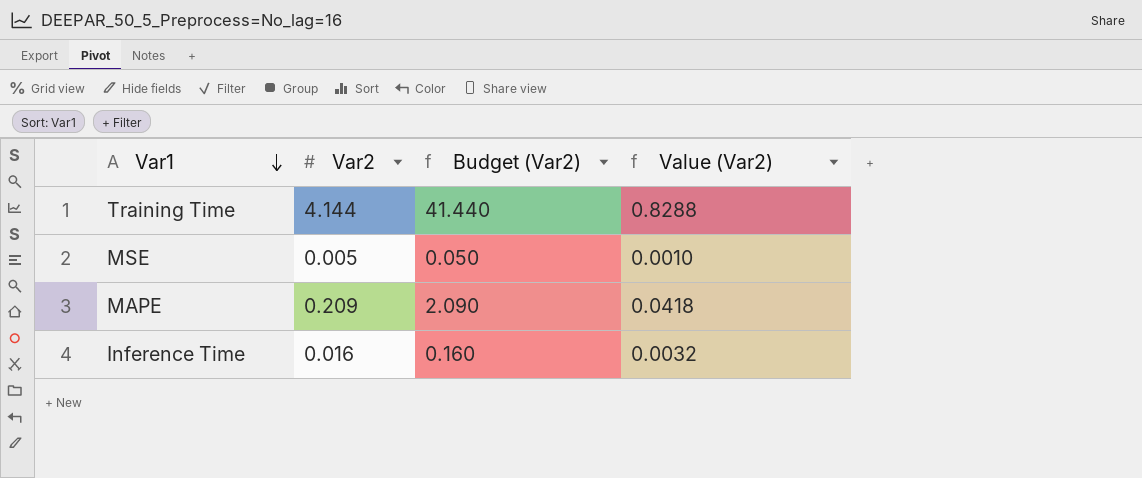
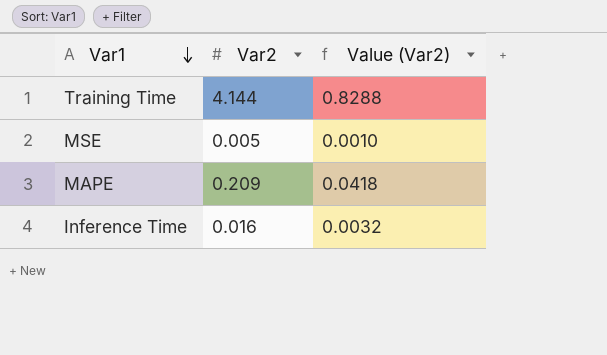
column Budget (Var2) | formula: [Var2] * 10 -> none

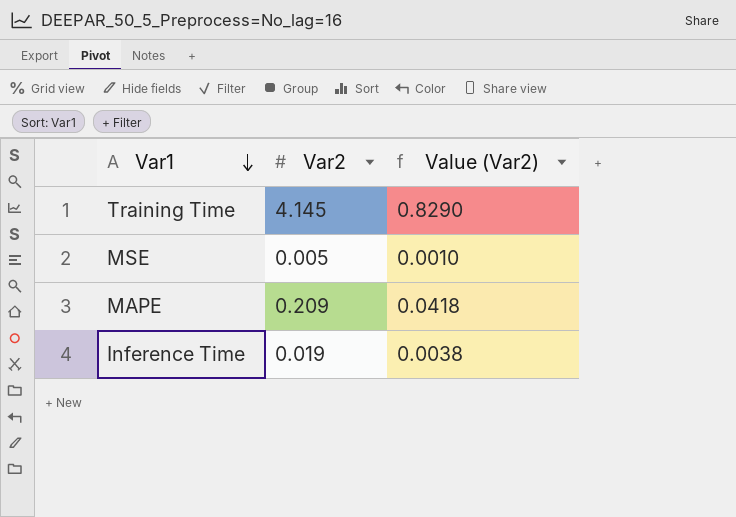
Training Time | Var2: 4.144 -> 4.145
Training Time | Value (Var2): 0.8288 -> 0.8290
Inference Time | Var2: 0.016 -> 0.019
Inference Time | Value (Var2): 0.0032 -> 0.0038

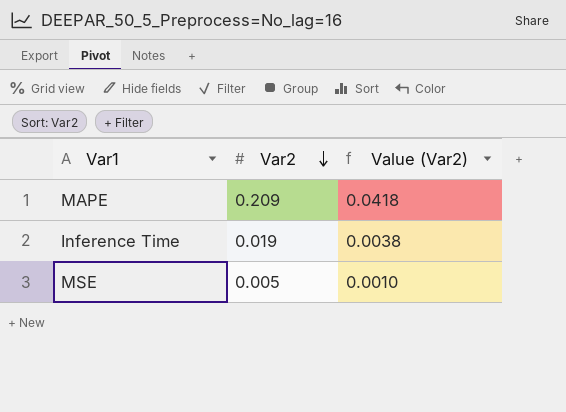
row order: Var1 descending -> Var2 descending
row Training Time: 4.145 | 0.8290 -> none

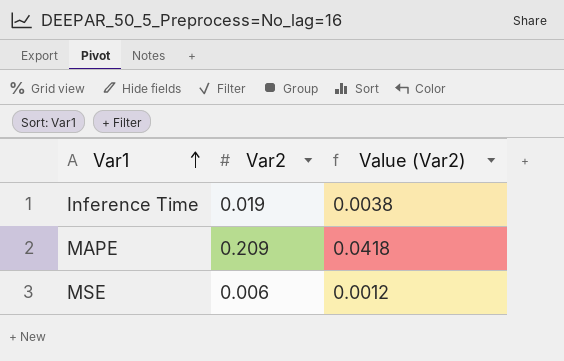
row order: Var2 descending -> Var1 ascending
MSE | Var2: 0.005 -> 0.006
MSE | Value (Var2): 0.0010 -> 0.0012

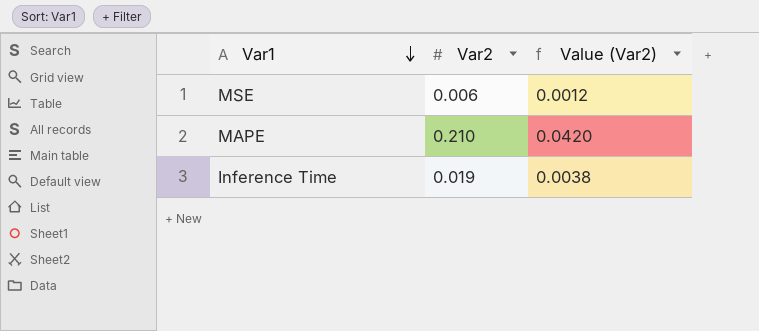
row order: Var1 ascending -> Var1 descending
MAPE | Var2: 0.209 -> 0.210
MAPE | Value (Var2): 0.0418 -> 0.0420

